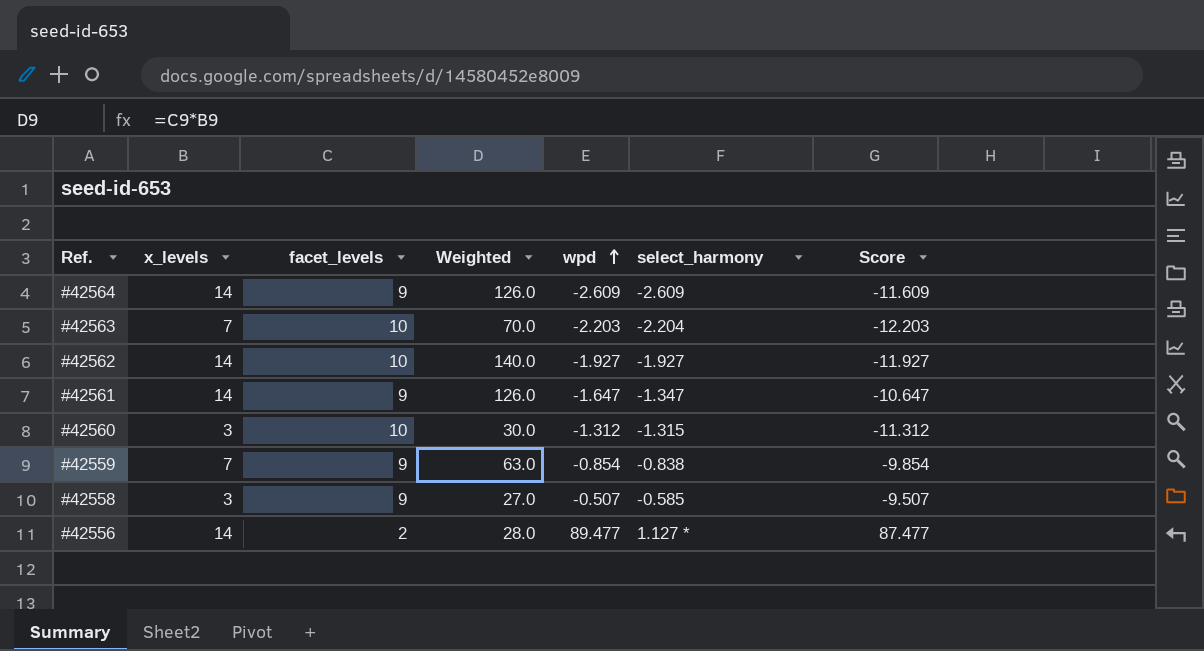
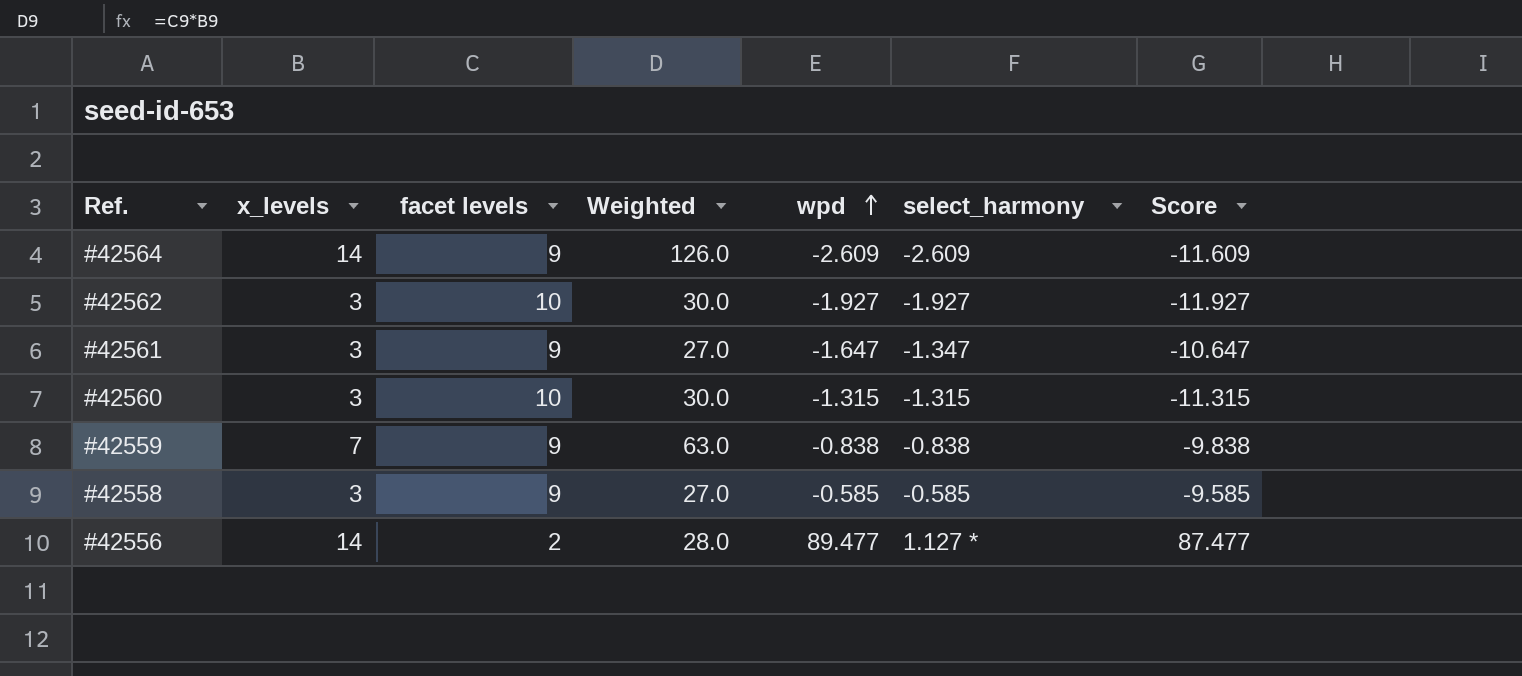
column name: facet_levels -> facet levels
row #42563: 7 | 10 | 70.0 | -2.203 | -2.204 | -12.203 -> none
#42562 | x_levels: 14 -> 3
#42562 | Weighted: 140.0 -> 30.0
#42561 | x_levels: 14 -> 3
#42561 | Weighted: 126.0 -> 27.0
#42560 | wpd: -1.312 -> -1.315
#42560 | Score: -11.312 -> -11.315
#42559 | wpd: -0.854 -> -0.838
#42559 | Score: -9.854 -> -9.838
#42558 | wpd: -0.507 -> -0.585
#42558 | Score: -9.507 -> -9.585

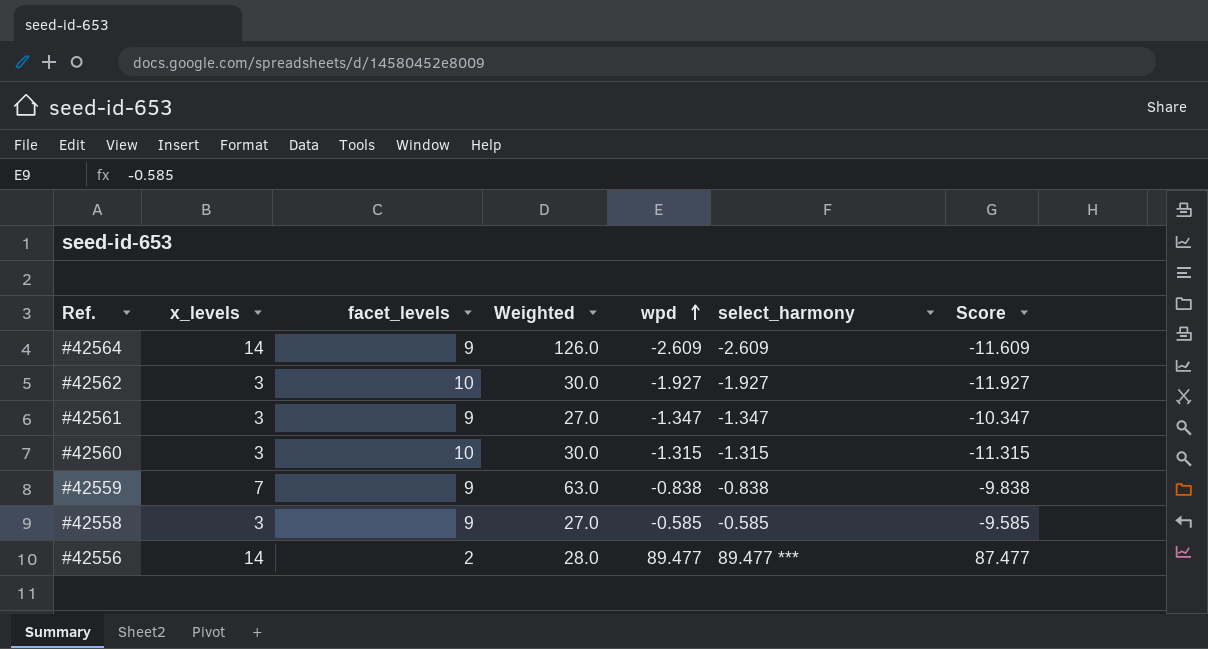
column name: facet levels -> facet_levels
#42561 | wpd: -1.647 -> -1.347
#42561 | Score: -10.647 -> -10.347
#42556 | select_harmony: 1.127 * -> 89.477 ***

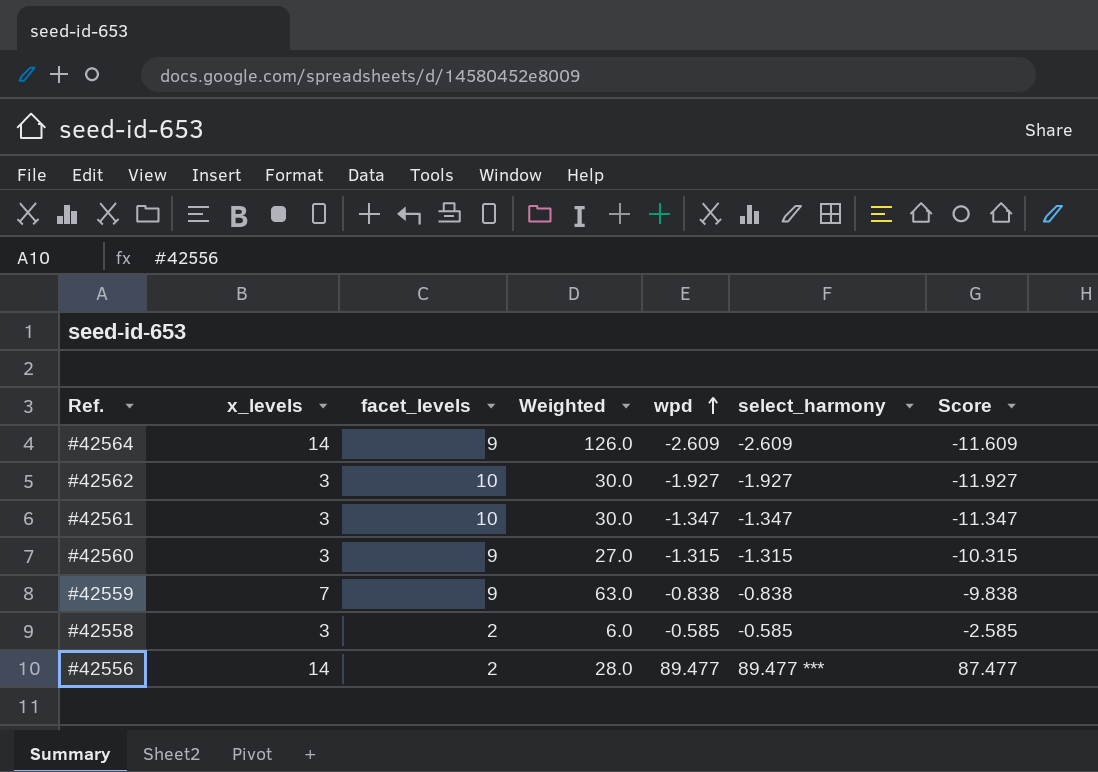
#42561 | facet_levels: 9 -> 10
#42561 | Weighted: 27.0 -> 30.0
#42561 | Score: -10.347 -> -11.347
#42560 | facet_levels: 10 -> 9
#42560 | Weighted: 30.0 -> 27.0
#42560 | Score: -11.315 -> -10.315
#42558 | facet_levels: 9 -> 2
#42558 | Weighted: 27.0 -> 6.0
#42558 | Score: -9.585 -> -2.585

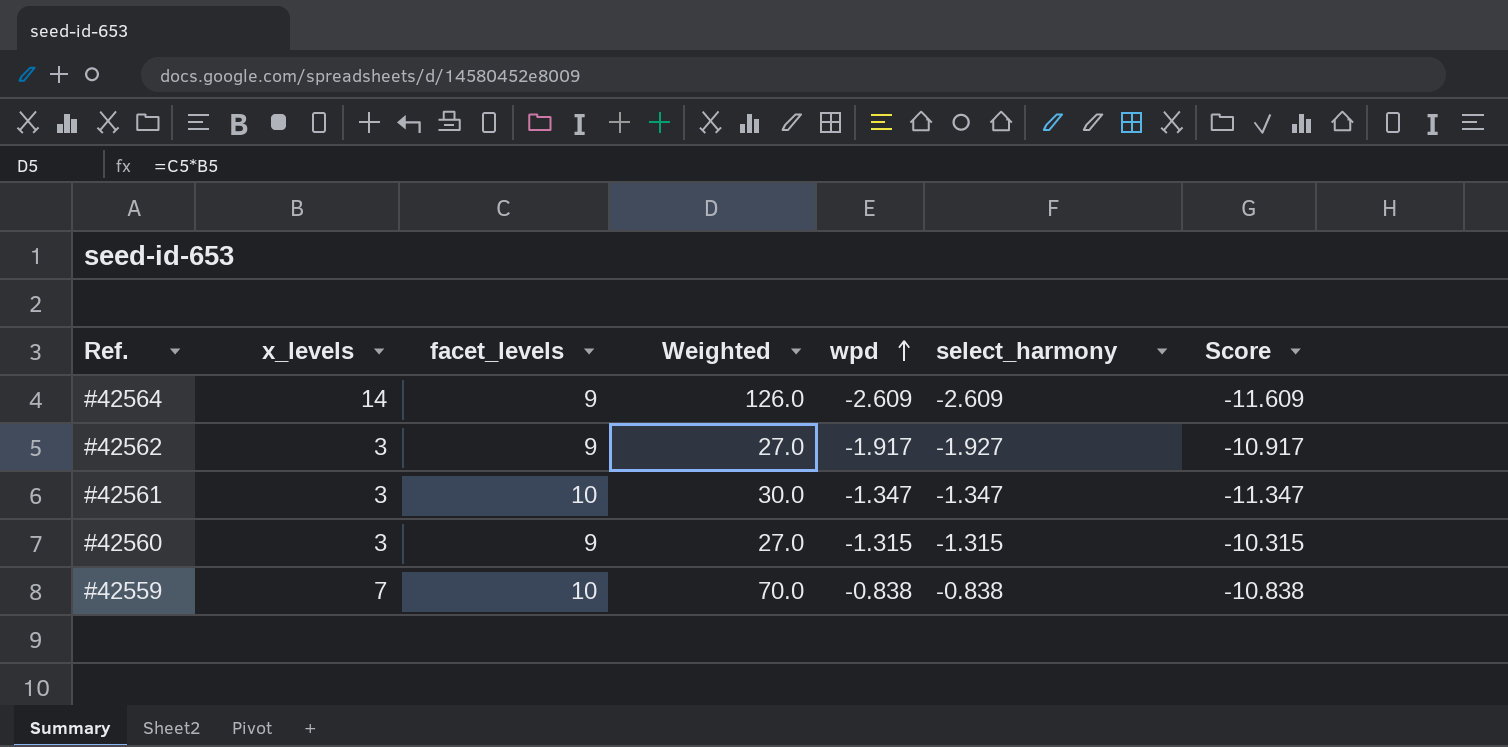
row #42558: 3 | 2 | 6.0 | -0.585 | -0.585 | -2.585 -> none
row #42556: 14 | 2 | 28.0 | 89.477 | 89.477 *** | 87.477 -> none
#42562 | facet_levels: 10 -> 9
#42562 | Weighted: 30.0 -> 27.0
#42562 | wpd: -1.927 -> -1.917
#42562 | Score: -11.927 -> -10.917
#42559 | facet_levels: 9 -> 10
#42559 | Weighted: 63.0 -> 70.0
#42559 | Score: -9.838 -> -10.838

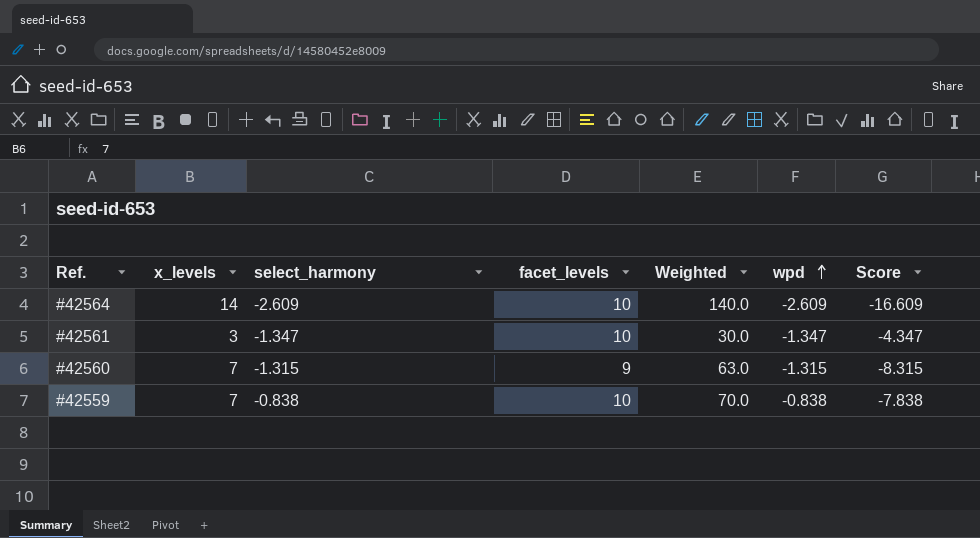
column select_harmony | position: 6 -> 3
column Score | formula: [wpd] - [facet_levels] -> [wpd] - [x_levels]
row #42562: 3 | 9 | 27.0 | -1.917 | -1.927 | -10.917 -> none
#42564 | facet_levels: 9 -> 10
#42564 | Weighted: 126.0 -> 140.0
#42560 | x_levels: 3 -> 7
#42560 | Weighted: 27.0 -> 63.0

